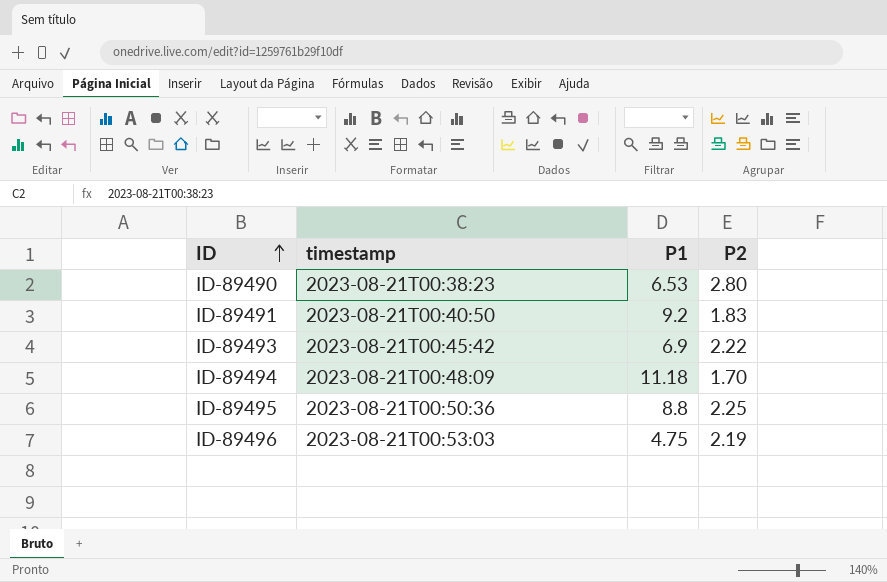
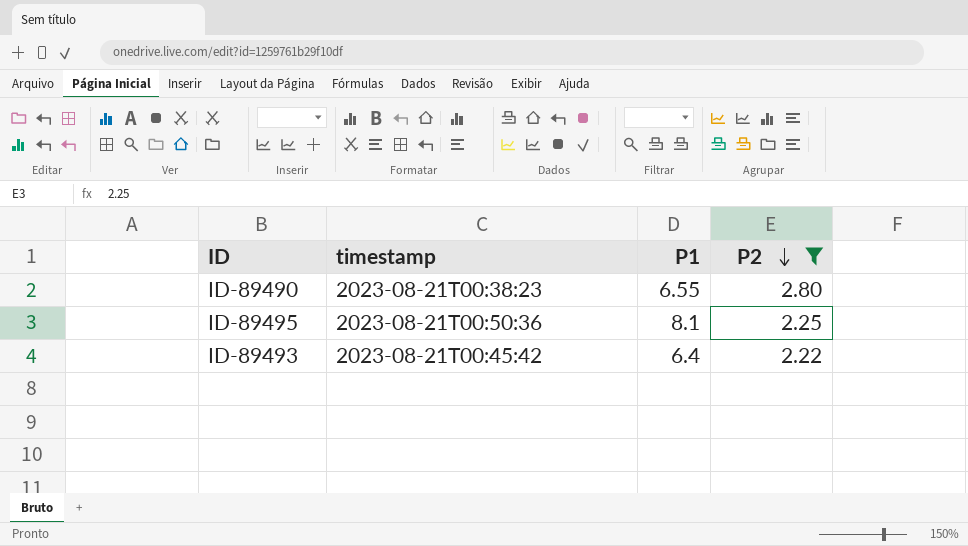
filter: none -> P2 >= 2.22
row order: ID ascending -> P2 descending
ID-89490 | P1: 6.53 -> 6.55
ID-89495 | P1: 8.8 -> 8.1
ID-89493 | P1: 6.9 -> 6.4

